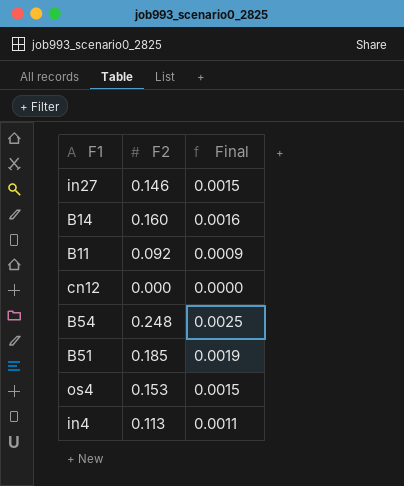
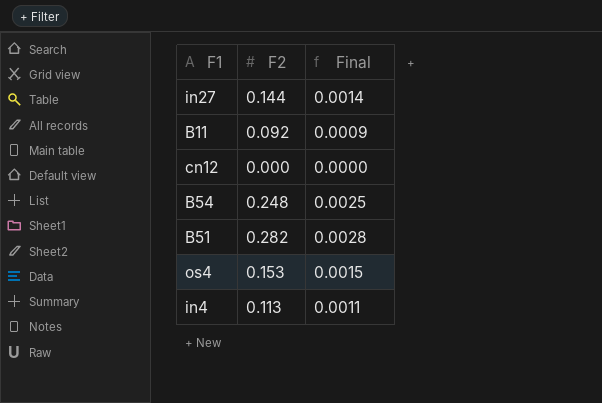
row B14: 0.160 | 0.0016 -> none
in27 | F2: 0.146 -> 0.144
in27 | Final: 0.0015 -> 0.0014
B51 | F2: 0.185 -> 0.282
B51 | Final: 0.0019 -> 0.0028

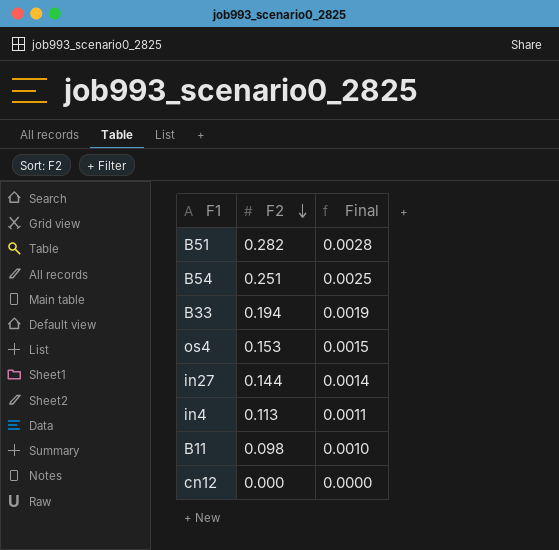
row order: none -> F2 descending
B54 | F2: 0.248 -> 0.251
row B33: none -> 0.194 | 0.0019
B11 | F2: 0.092 -> 0.098
B11 | Final: 0.0009 -> 0.0010

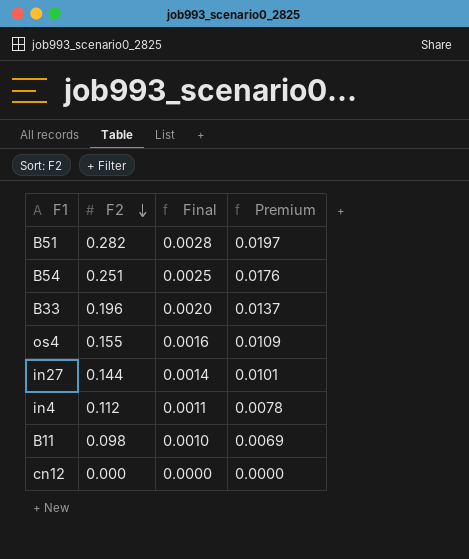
column Premium | formula: none -> [F2] * 0.07
B33 | F2: 0.194 -> 0.196
B33 | Final: 0.0019 -> 0.0020
os4 | F2: 0.153 -> 0.155
os4 | Final: 0.0015 -> 0.0016
in4 | F2: 0.113 -> 0.112

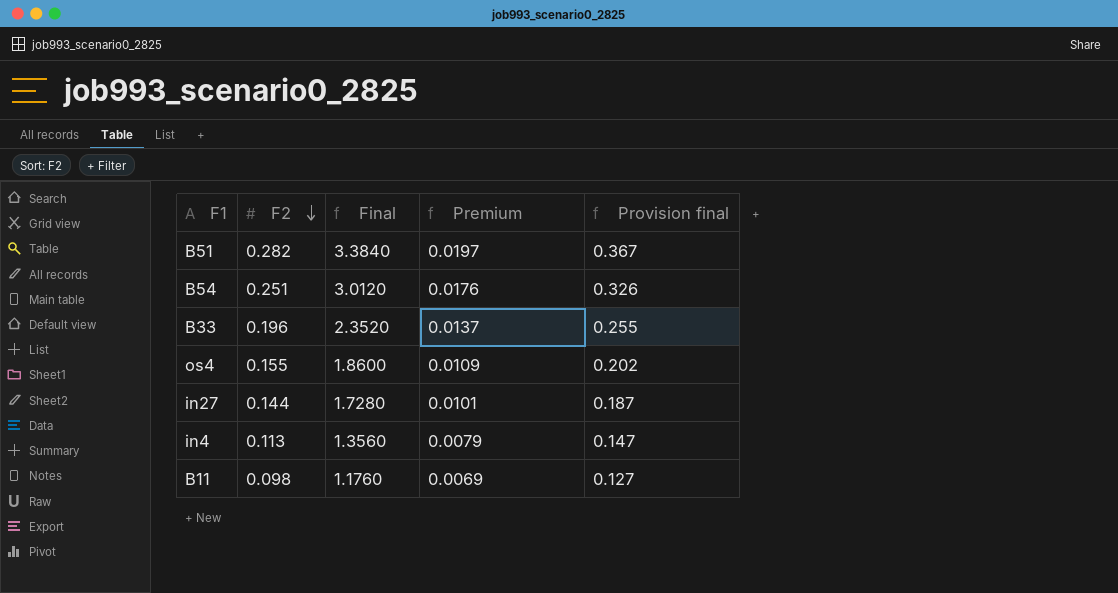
column Final | formula: [F2] * 0.01 -> [F2] * 12
column Provision final | formula: none -> [F2] * 1.3
row cn12: 0.000 | 0.0000 | 0.0000 -> none
in4 | F2: 0.112 -> 0.113
in4 | Premium: 0.0078 -> 0.0079

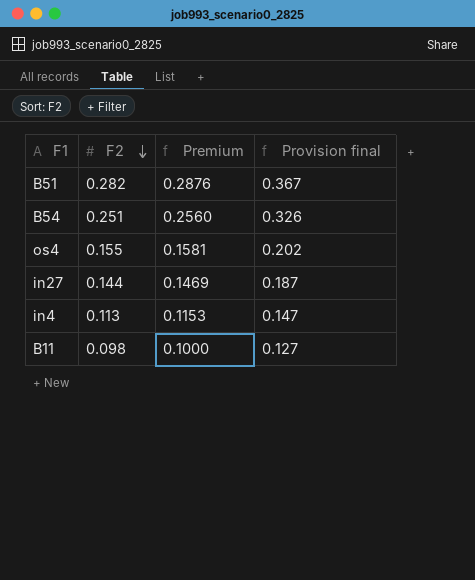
column Final | formula: [F2] * 12 -> none
column Premium | formula: [F2] * 0.07 -> [F2] * 1.02
row B33: 0.196 | 2.3520 | 0.0137 | 0.255 -> none

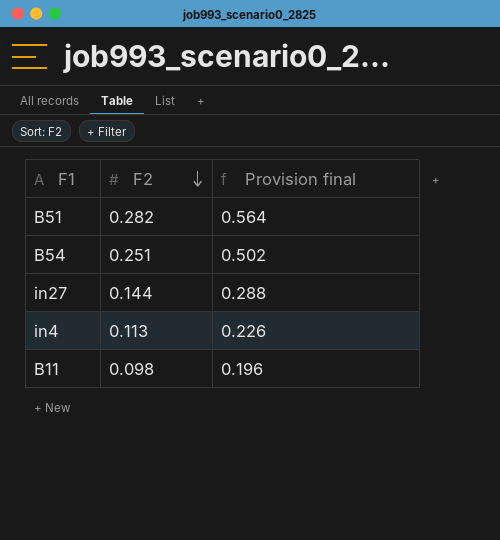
column Premium | formula: [F2] * 1.02 -> none
column Provision final | formula: [F2] * 1.3 -> [F2] * 2
row os4: 0.155 | 0.1581 | 0.202 -> none

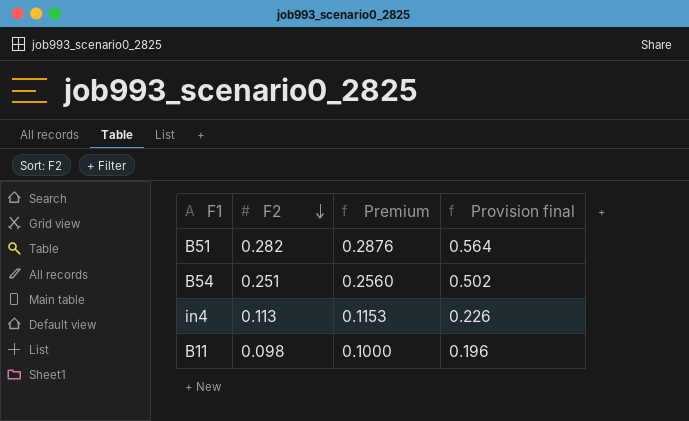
column Premium | formula: none -> [F2] * 1.02
row in27: 0.144 | 0.288 -> none

